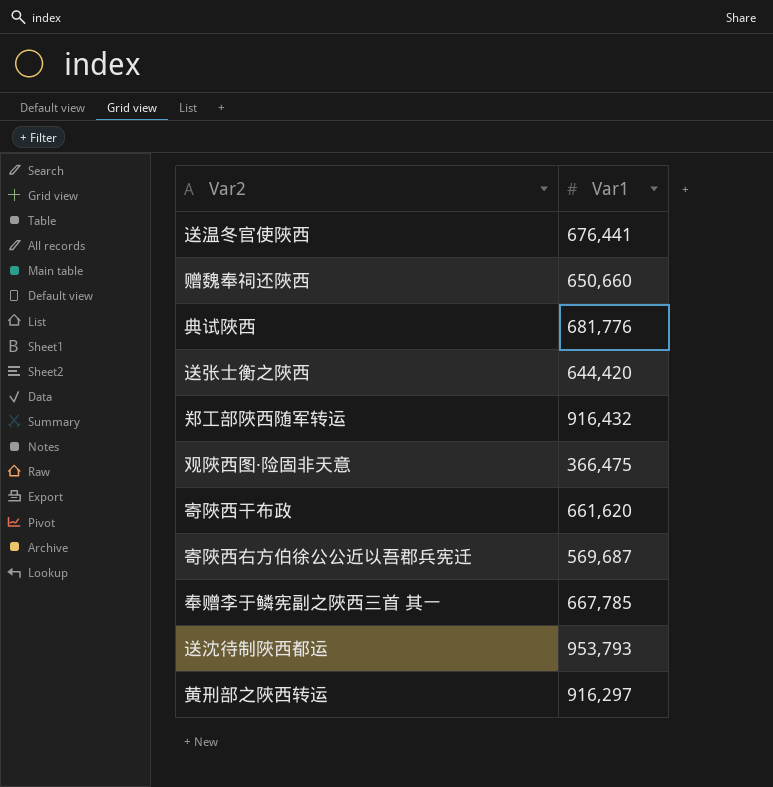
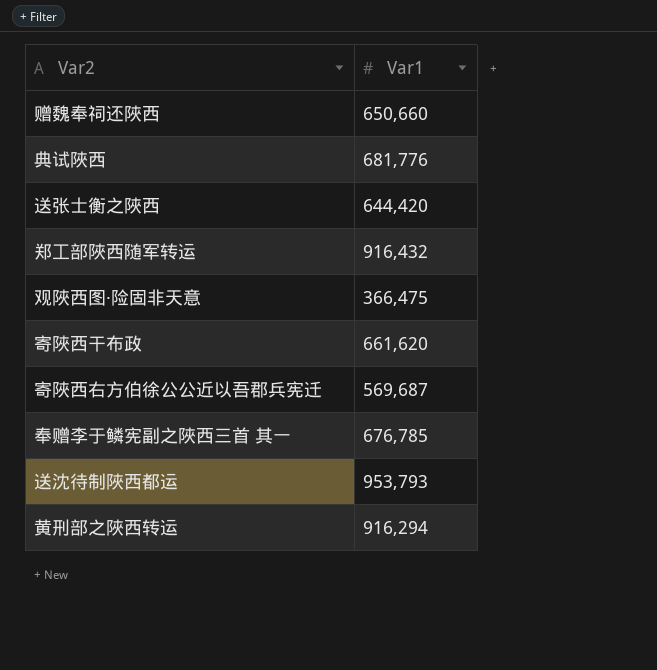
row 送温冬官使陜西: 676,441 -> none
奉赠李于鳞宪副之陜西三首 其一 | Var1: 667,785 -> 676,785
黄刑部之陜西转运 | Var1: 916,297 -> 916,294

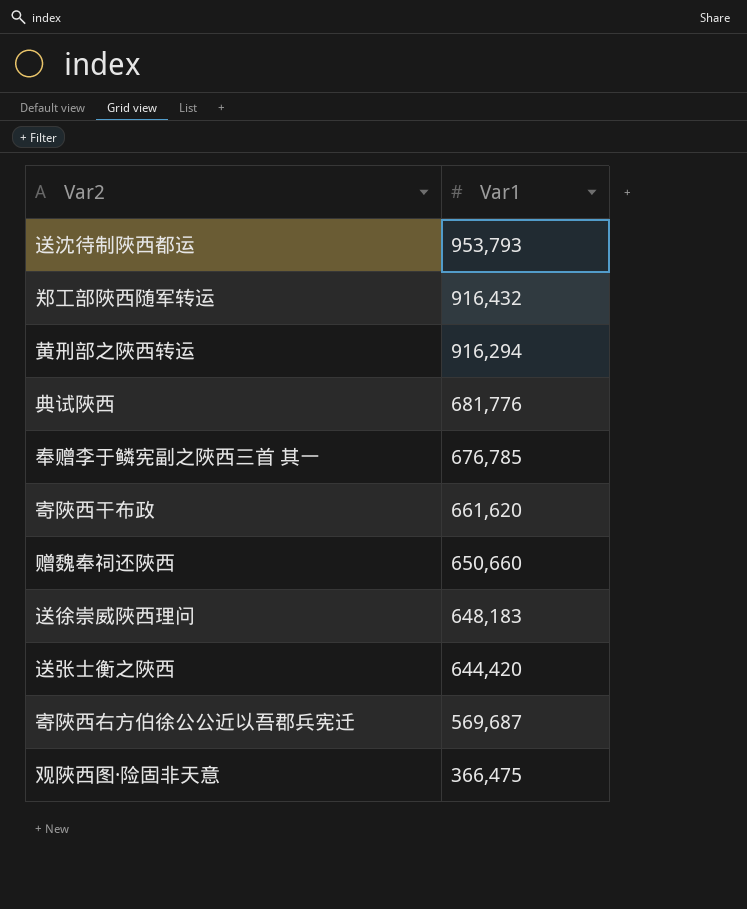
row order: none -> Var1 descending
row 送徐崇威陜西理问: none -> 648,183

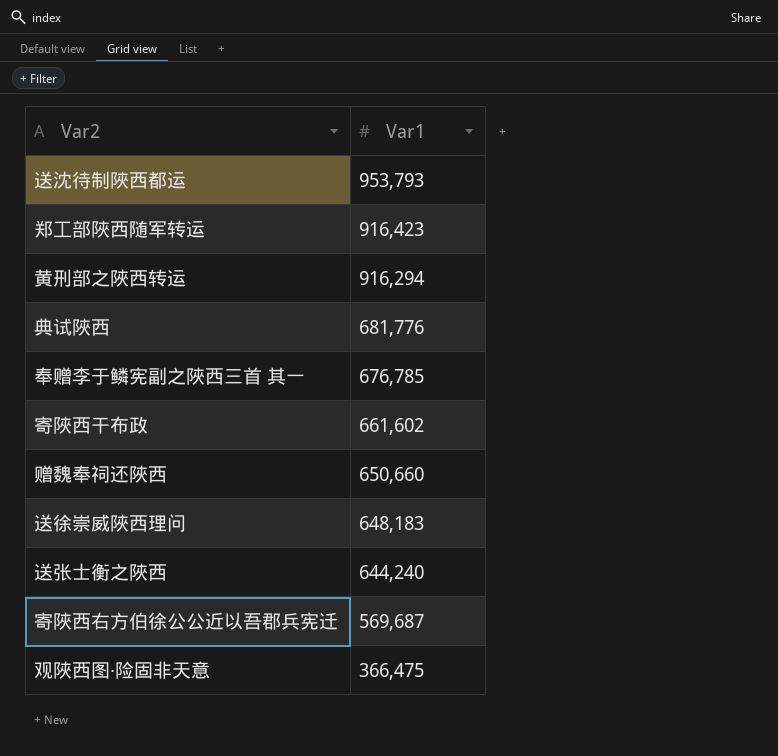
郑工部陜西随军转运 | Var1: 916,432 -> 916,423
寄陜西干布政 | Var1: 661,620 -> 661,602
送张士衡之陜西 | Var1: 644,420 -> 644,240

